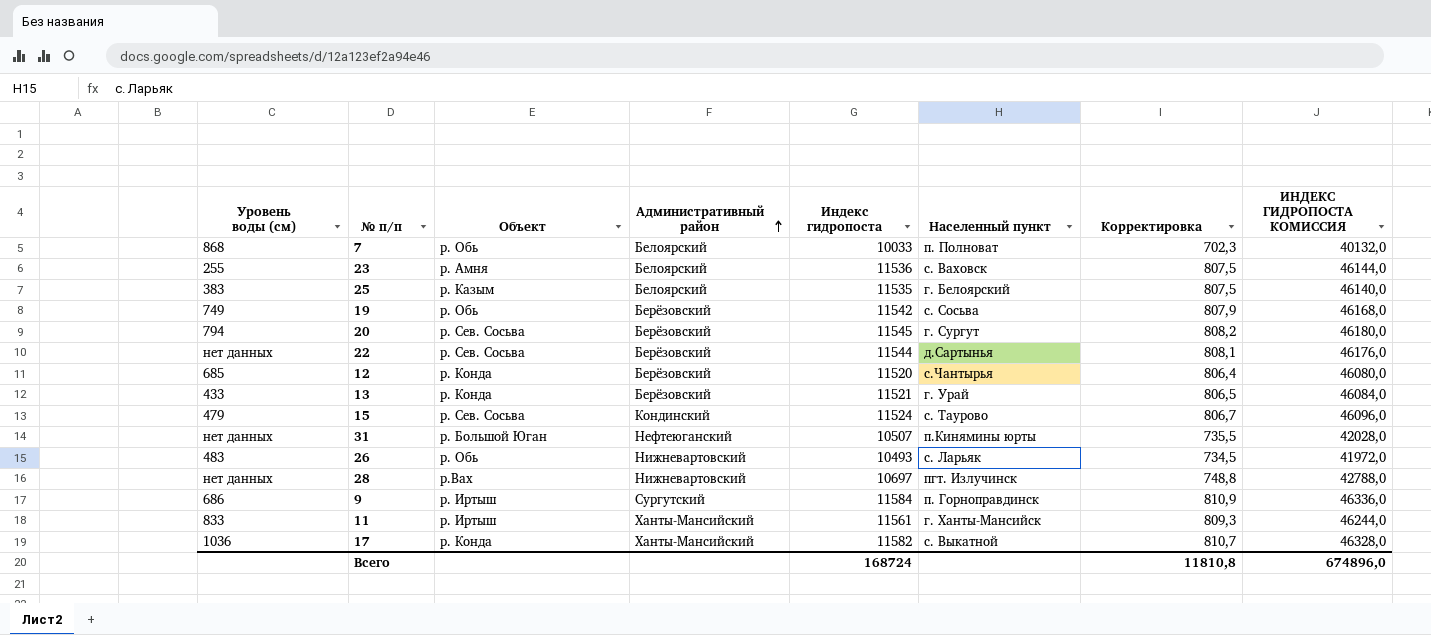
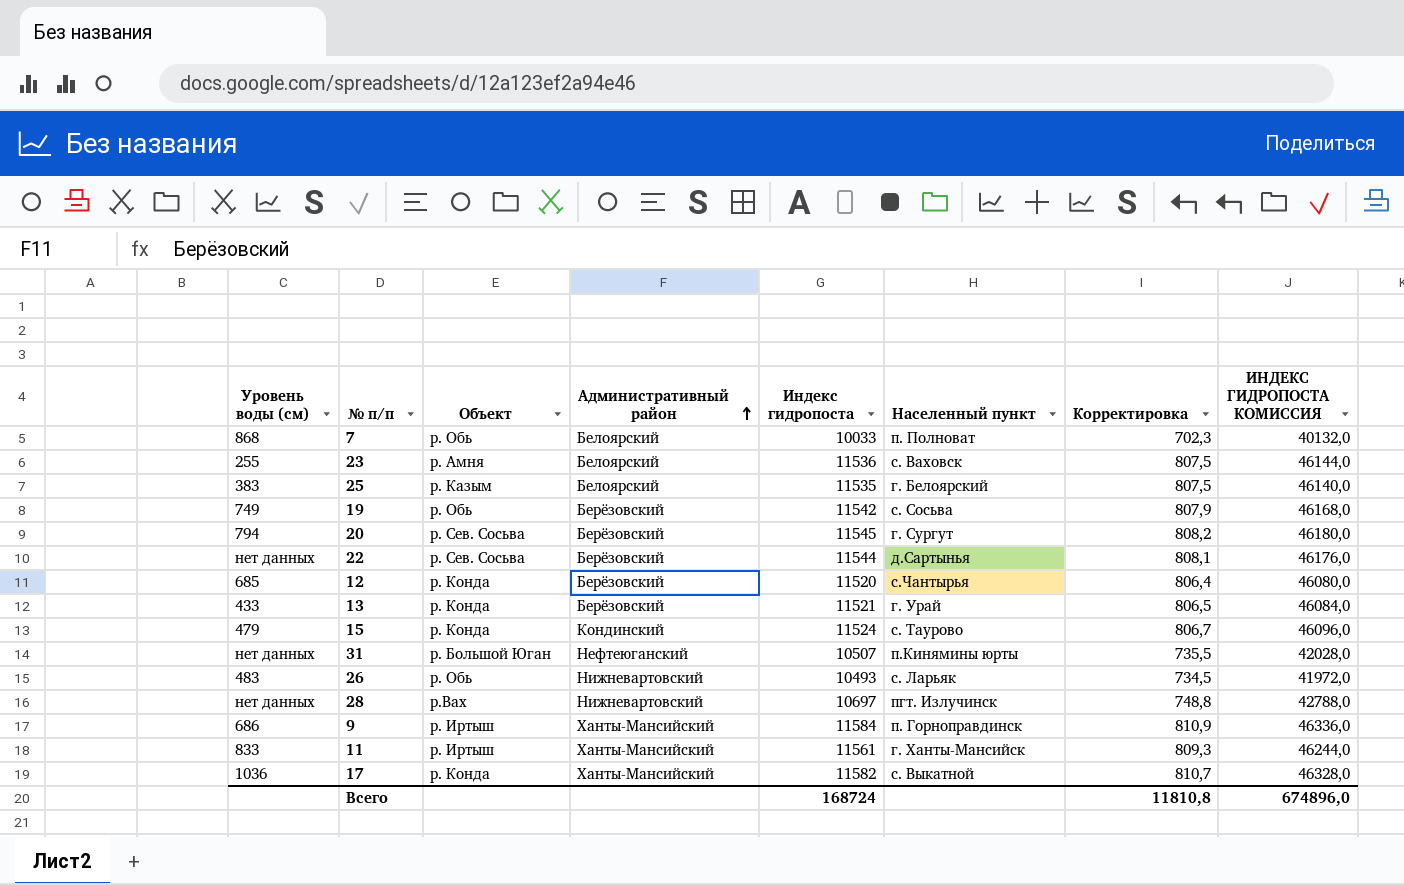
15 | Объект: р. Сев. Сосьва -> р. Конда
9 | Административный район: Сургутский -> Ханты-Мансийский

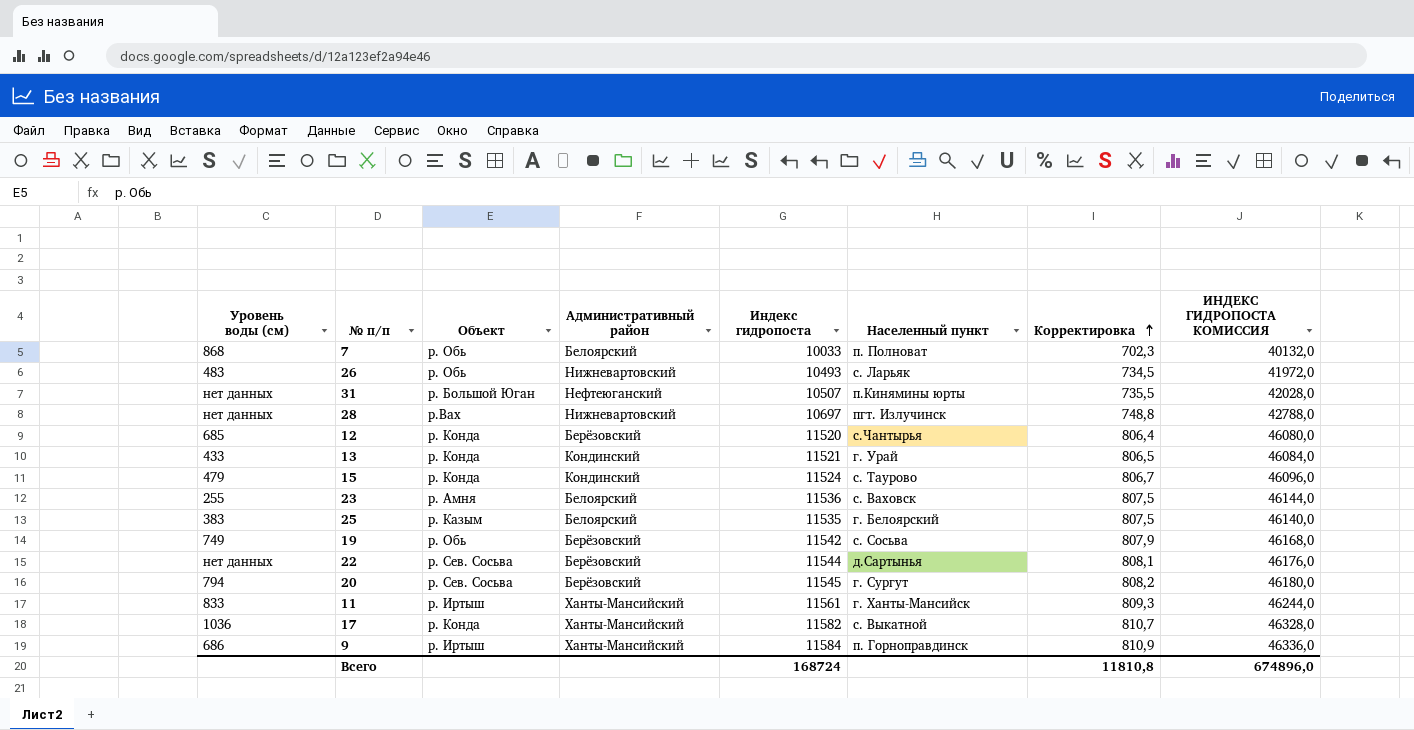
row order: Административный район ascending -> Корректировка ascending
13 | Административный район: Берёзовский -> Кондинский

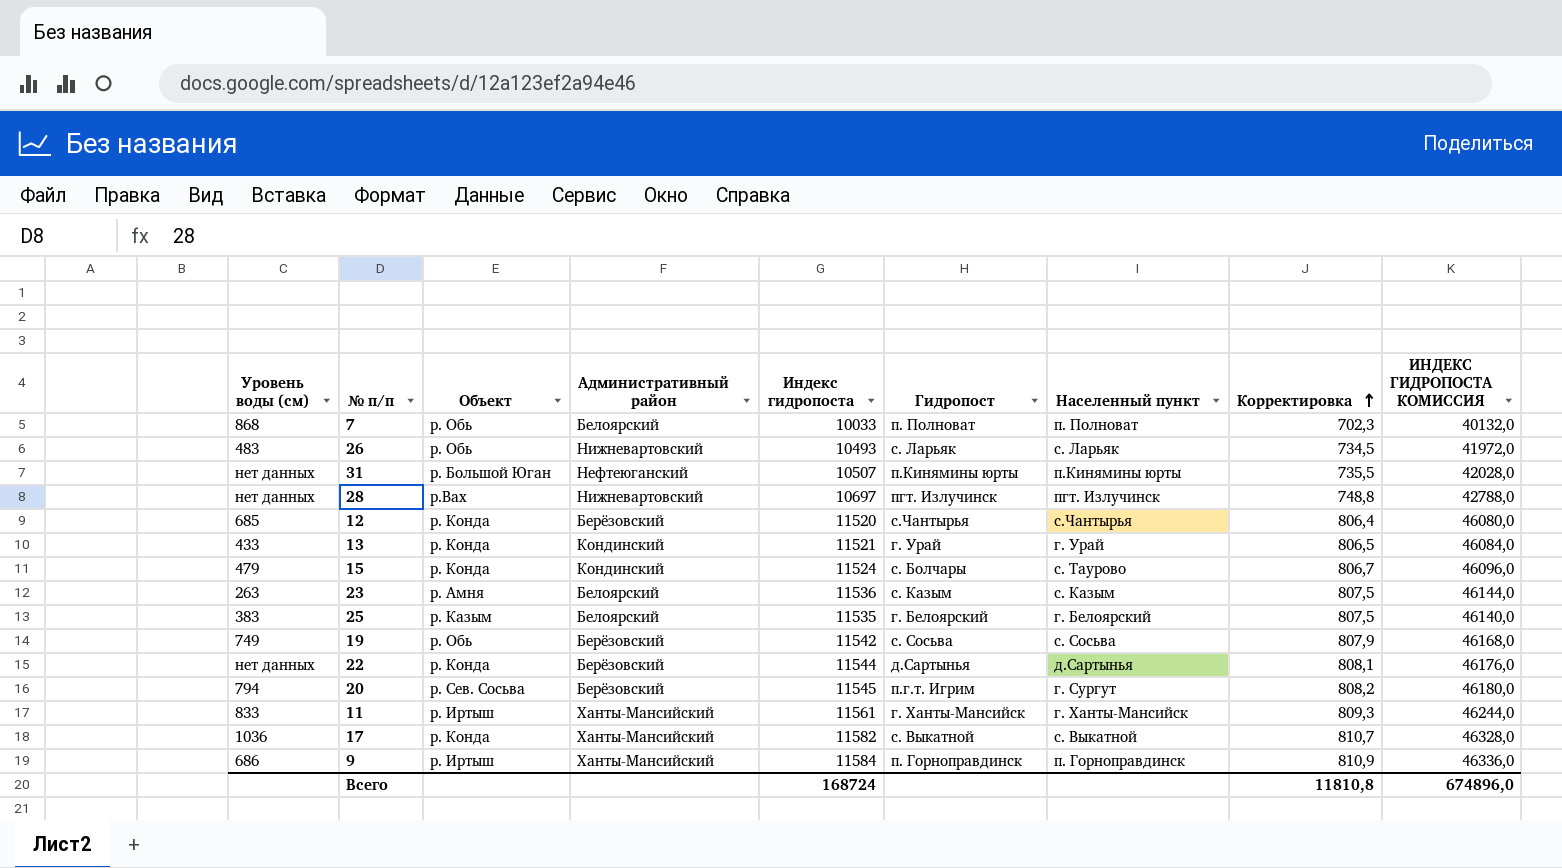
column Гидропост | position: none -> 6
23 | Уровень воды (см): 255 -> 263
23 | Населенный пункт: с. Ваховск -> с. Казым
22 | Объект: р. Сев. Сосьва -> р. Конда

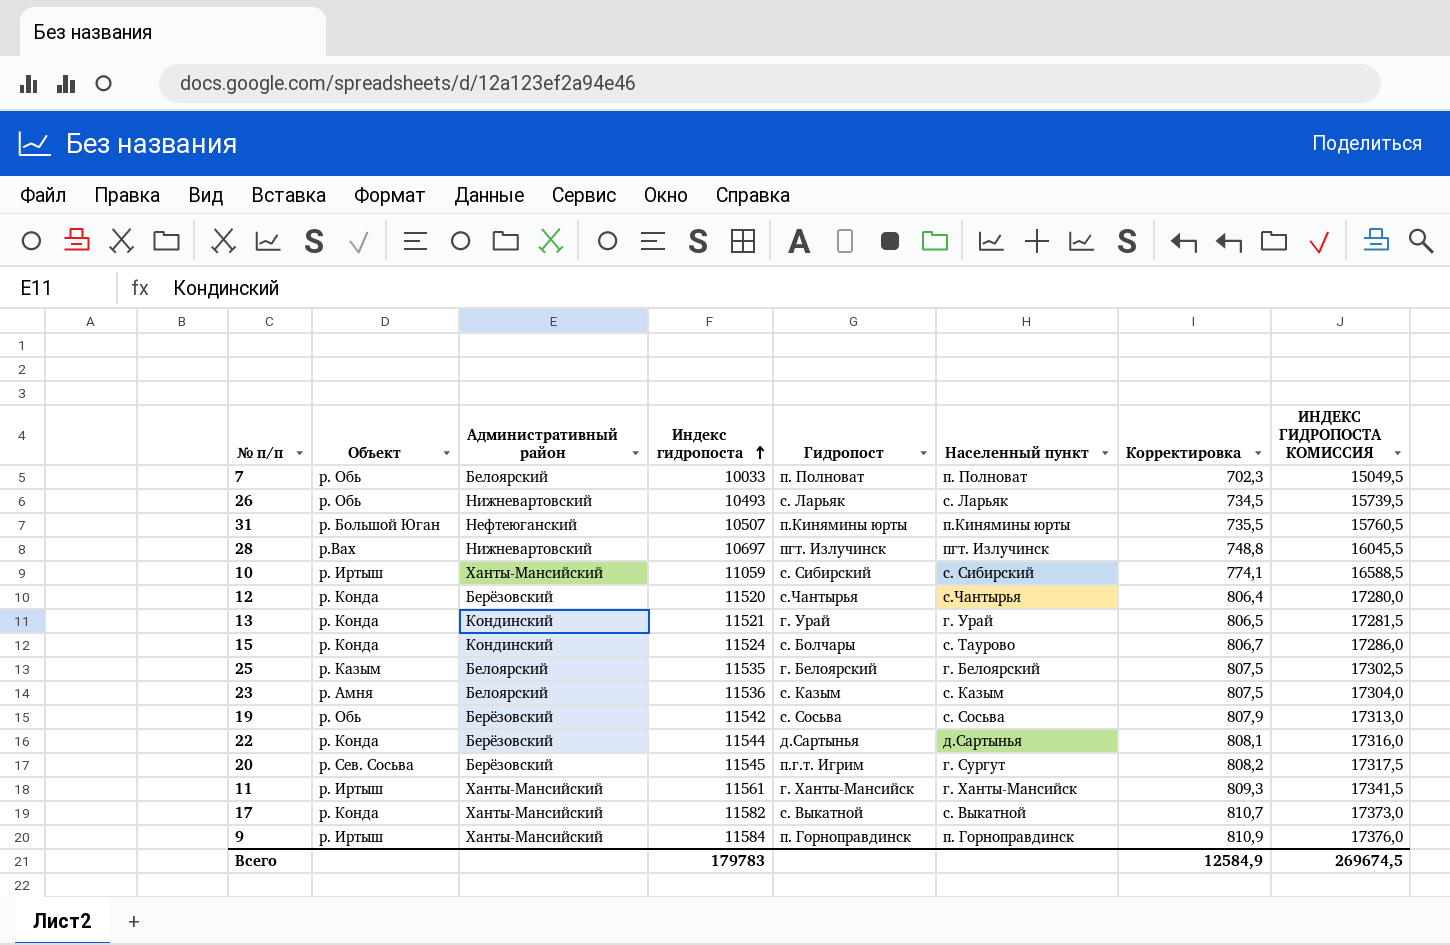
row order: Корректировка ascending -> Индекс гидропоста ascending
column Уровень воды (см) | position: 1 -> none
column ИНДЕКС ГИДРОПОСТА КОМИССИЯ | formula: [Индекс гидропоста] * 4 -> [Индекс гидропоста] * 1,5
row 10: none -> р. Иртыш | Ханты-Мансийский | 11059 | с. Сибирский | с. Сибирский | 774,1 | 16588,5
Всего | Индекс гидропоста: 168724 -> 179783
Всего | Корректировка: 11810,8 -> 12584,9
Всего | ИНДЕКС ГИДРОПОСТА КОМИССИЯ: 674896,0 -> 269674,5

